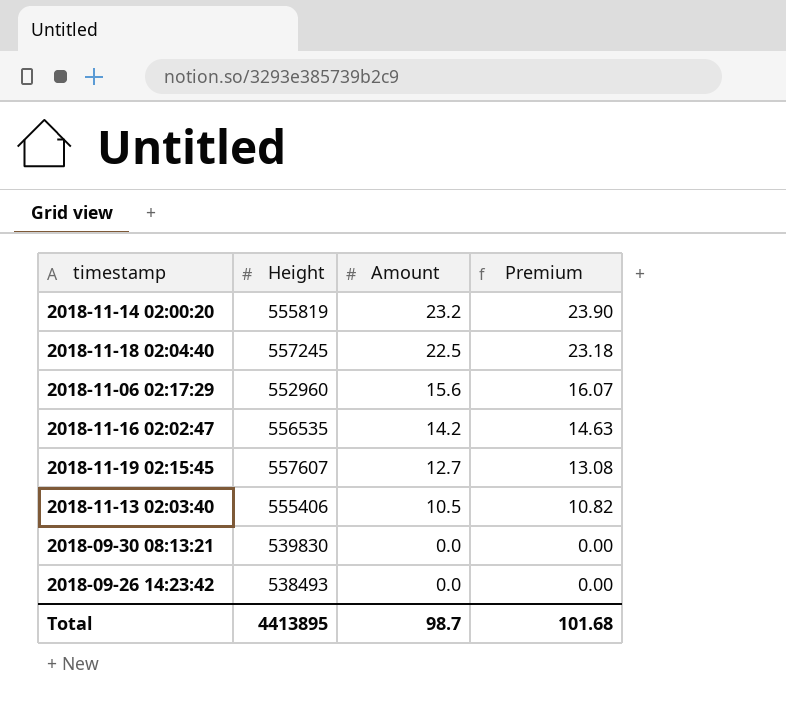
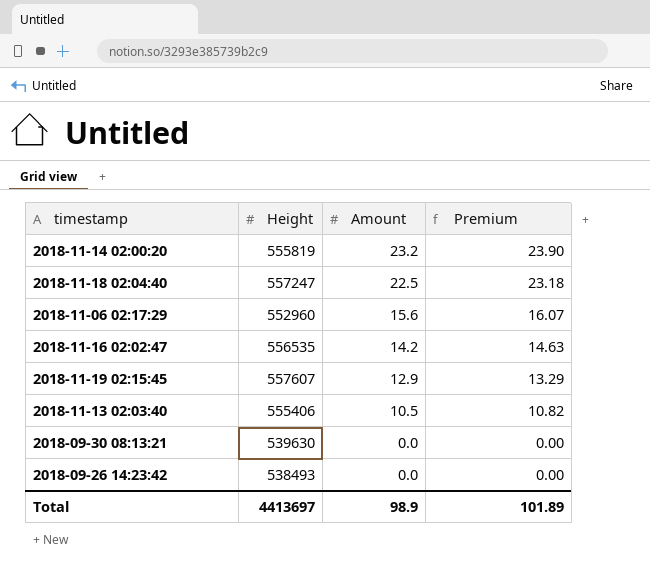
2018-11-18 02:04:40 | Height: 557245 -> 557247
2018-11-19 02:15:45 | Amount: 12.7 -> 12.9
2018-11-19 02:15:45 | Premium: 13.08 -> 13.29
2018-09-30 08:13:21 | Height: 539830 -> 539630
Total | Height: 4413895 -> 4413697
Total | Amount: 98.7 -> 98.9
Total | Premium: 101.68 -> 101.89

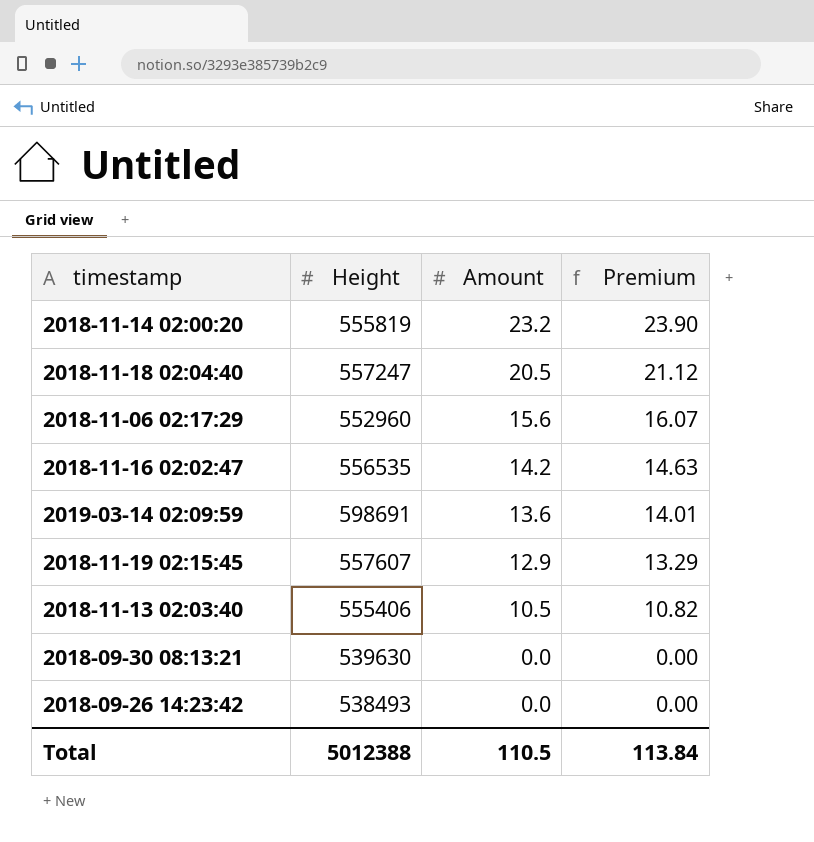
2018-11-18 02:04:40 | Amount: 22.5 -> 20.5
2018-11-18 02:04:40 | Premium: 23.18 -> 21.12
row 2019-03-14 02:09:59: none -> 598691 | 13.6 | 14.01
Total | Height: 4413697 -> 5012388
Total | Amount: 98.9 -> 110.5
Total | Premium: 101.89 -> 113.84

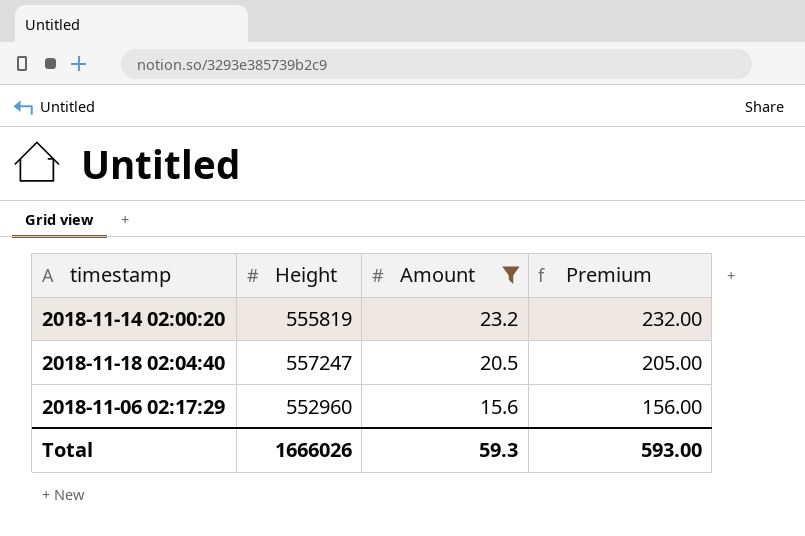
filter: none -> Amount >= 15.6
column Premium | formula: [Amount] * 1.03 -> [Amount] * 10
Total | Height: 5012388 -> 1666026
Total | Amount: 110.5 -> 59.3
Total | Premium: 113.84 -> 593.00

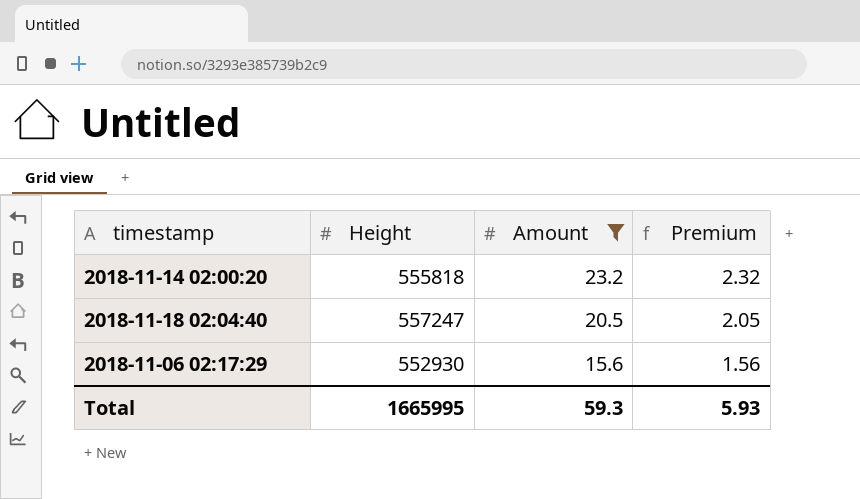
column Premium | formula: [Amount] * 10 -> [Amount] * 0.1
2018-11-14 02:00:20 | Height: 555819 -> 555818
2018-11-06 02:17:29 | Height: 552960 -> 552930
Total | Height: 1666026 -> 1665995
Total | Premium: 593.00 -> 5.93

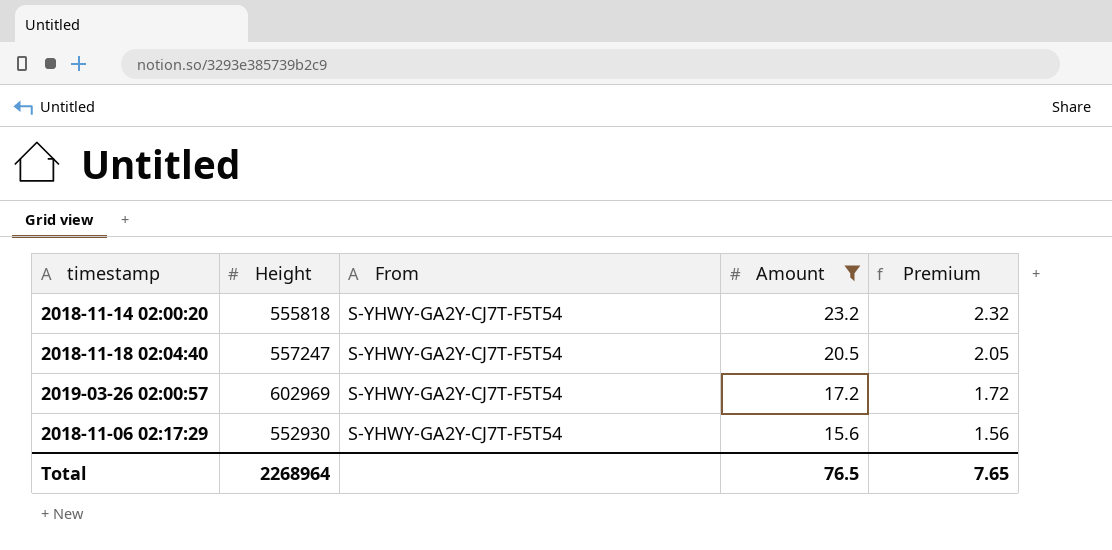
column From | position: none -> 3
row 2019-03-26 02:00:57: none -> 602969 | S-YHWY-GA2Y-CJ7T-F5T54 | 17.2 | 1.72
Total | Height: 1665995 -> 2268964
Total | Amount: 59.3 -> 76.5
Total | Premium: 5.93 -> 7.65

